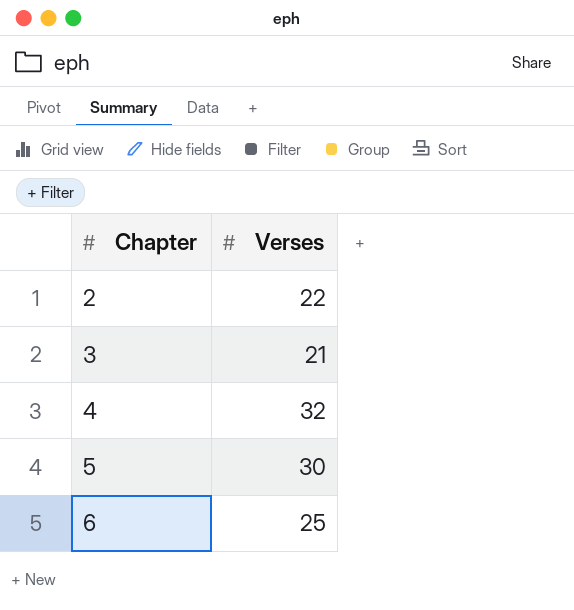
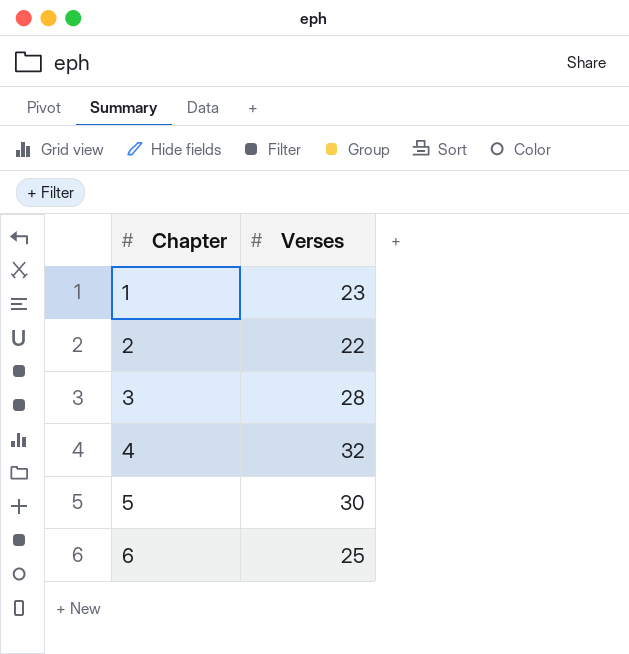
row 1: none -> 23
3 | Verses: 21 -> 28

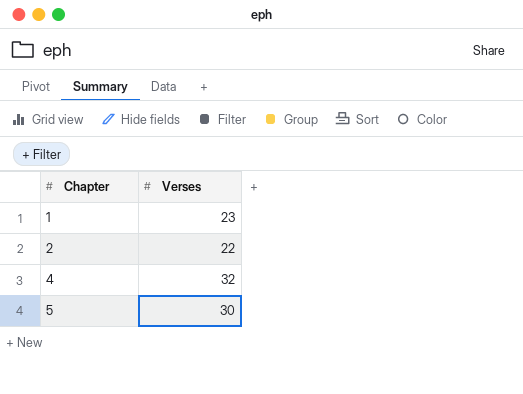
row 3: 28 -> none
row 6: 25 -> none

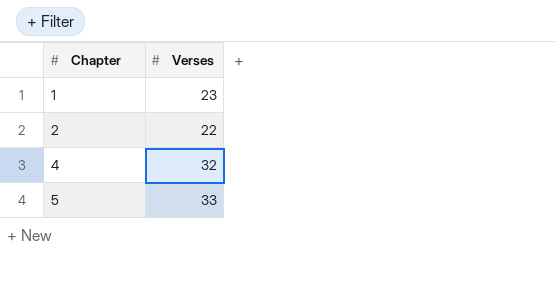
5 | Verses: 30 -> 33

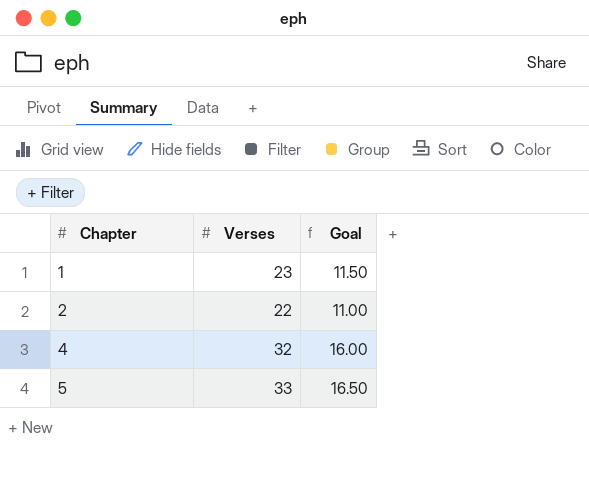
column Goal | formula: none -> [Verses] * 0.5

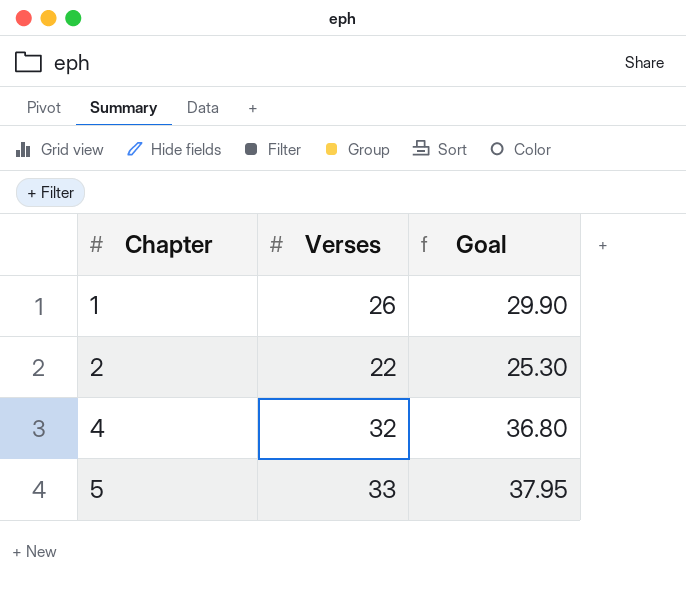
column Goal | formula: [Verses] * 0.5 -> [Verses] * 1.15
1 | Verses: 23 -> 26

